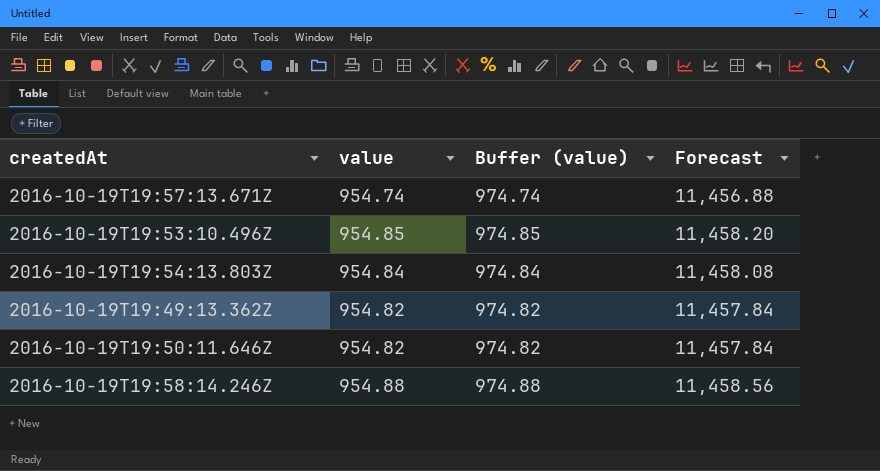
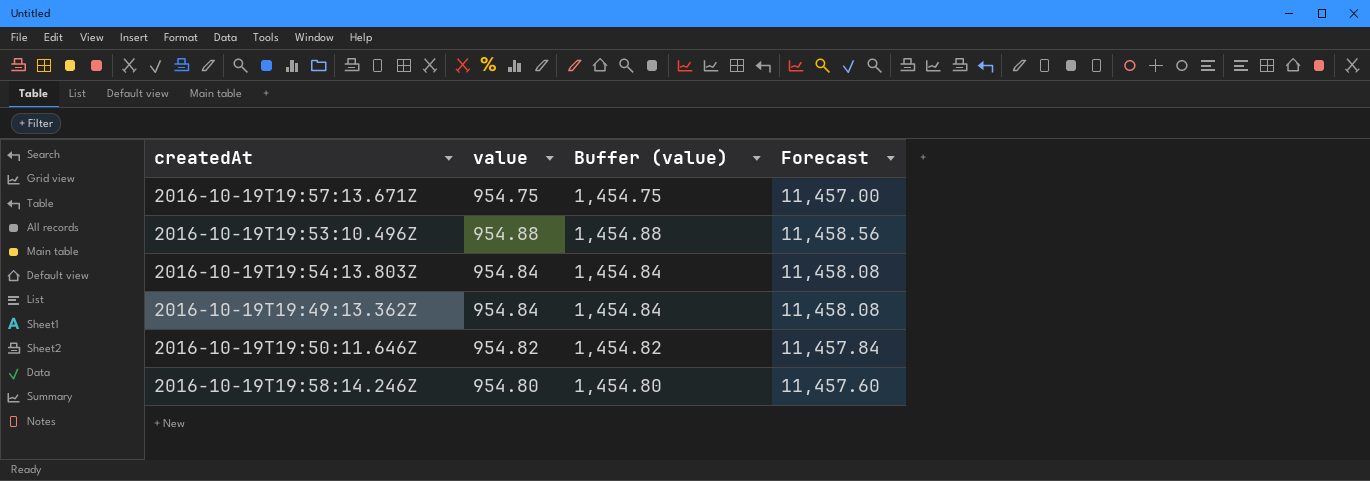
column Buffer (value) | formula: [value] + 20 -> [value] + 500
2016-10-19T19:57:13.671Z | value: 954.74 -> 954.75
2016-10-19T19:57:13.671Z | Forecast: 11,456.88 -> 11,457.00
2016-10-19T19:53:10.496Z | value: 954.85 -> 954.88
2016-10-19T19:53:10.496Z | Forecast: 11,458.20 -> 11,458.56
2016-10-19T19:49:13.362Z | value: 954.82 -> 954.84
2016-10-19T19:49:13.362Z | Forecast: 11,457.84 -> 11,458.08
2016-10-19T19:58:14.246Z | value: 954.88 -> 954.80
2016-10-19T19:58:14.246Z | Forecast: 11,458.56 -> 11,457.60

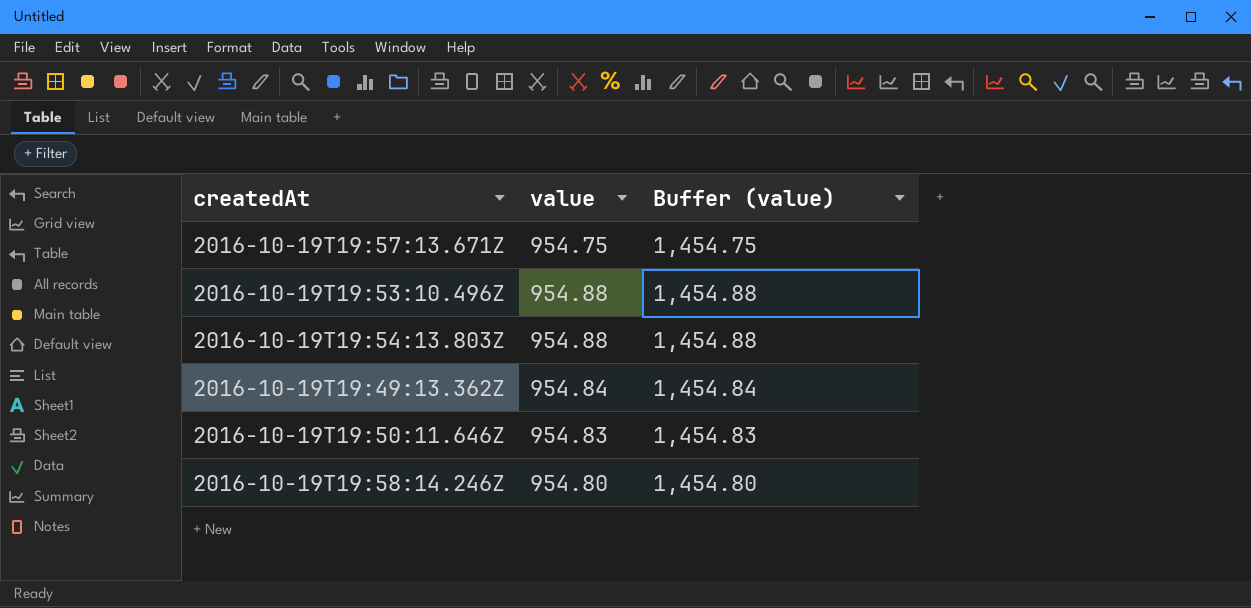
column Forecast | formula: [value] * 12 -> none
2016-10-19T19:54:13.803Z | value: 954.84 -> 954.88
2016-10-19T19:54:13.803Z | Buffer (value): 1,454.84 -> 1,454.88
2016-10-19T19:50:11.646Z | value: 954.82 -> 954.83
2016-10-19T19:50:11.646Z | Buffer (value): 1,454.82 -> 1,454.83

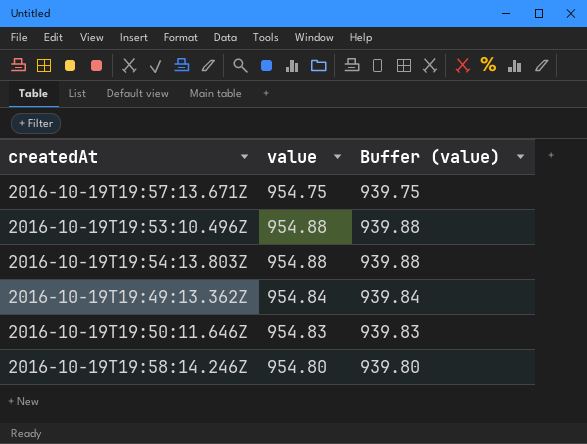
column Buffer (value) | formula: [value] + 500 -> [value] - 15

